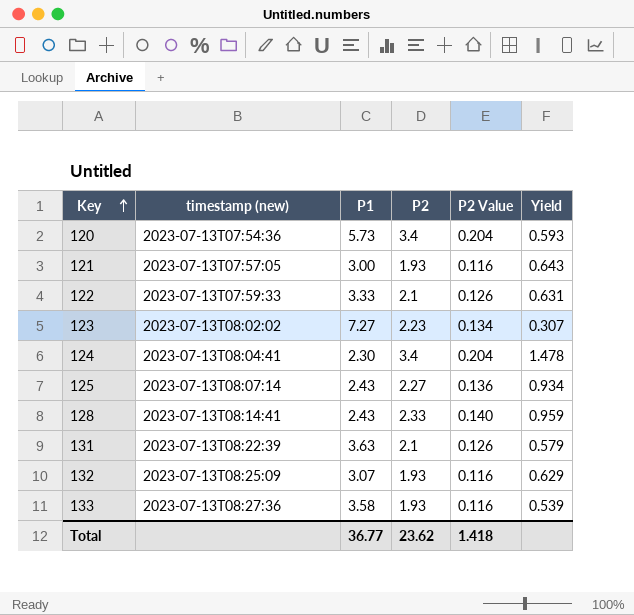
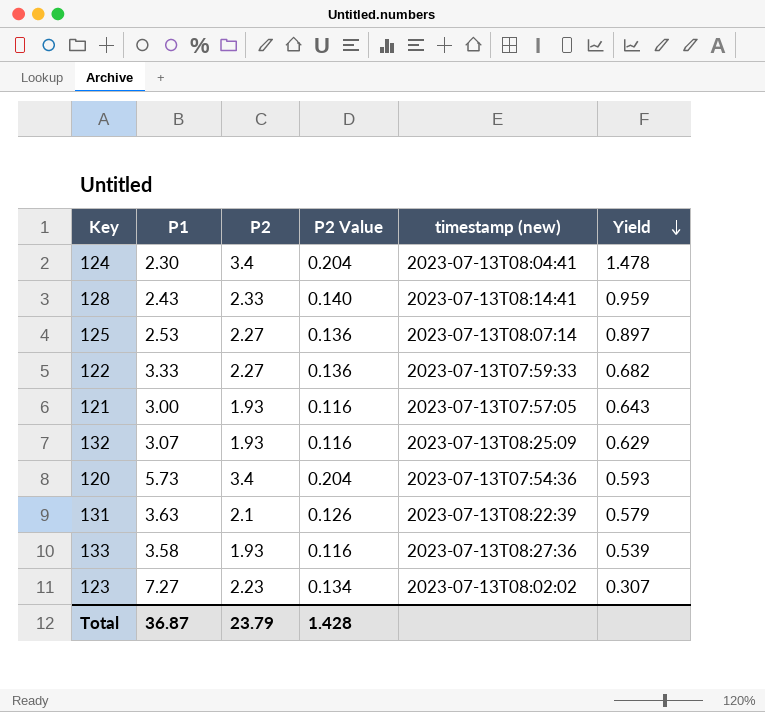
row order: Key ascending -> Yield descending
column timestamp (new) | position: 2 -> 5
125 | P1: 2.43 -> 2.53
125 | Yield: 0.934 -> 0.897
122 | P2: 2.1 -> 2.27
122 | P2 Value: 0.126 -> 0.136
122 | Yield: 0.631 -> 0.682
Total | P1: 36.77 -> 36.87
Total | P2: 23.62 -> 23.79
Total | P2 Value: 1.418 -> 1.428

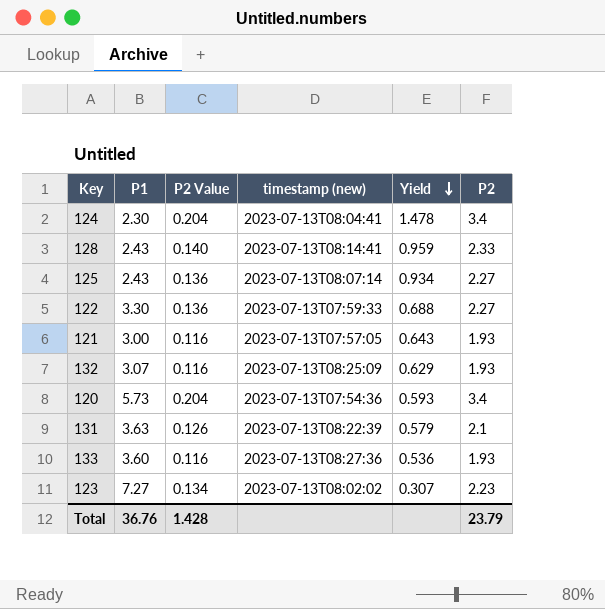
column P2 | position: 3 -> 6
125 | P1: 2.53 -> 2.43
125 | Yield: 0.897 -> 0.934
122 | P1: 3.33 -> 3.30
122 | Yield: 0.682 -> 0.688
133 | P1: 3.58 -> 3.60
133 | Yield: 0.539 -> 0.536
Total | P1: 36.87 -> 36.76

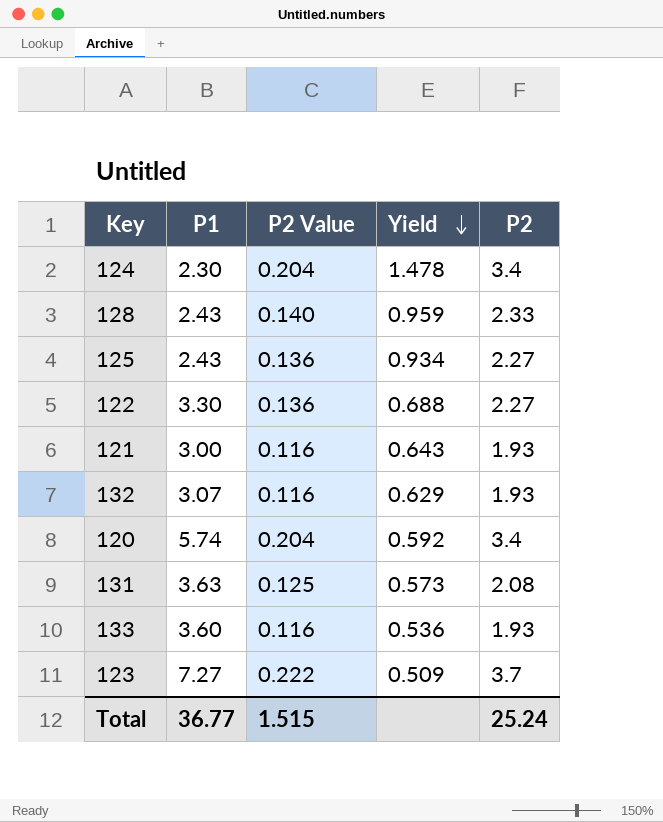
column timestamp (new) | position: 4 -> none
120 | P1: 5.73 -> 5.74
120 | Yield: 0.593 -> 0.592
131 | P2 Value: 0.126 -> 0.125
131 | Yield: 0.579 -> 0.573
131 | P2: 2.1 -> 2.08
123 | P2 Value: 0.134 -> 0.222
123 | Yield: 0.307 -> 0.509
123 | P2: 2.23 -> 3.7
Total | P1: 36.76 -> 36.77
Total | P2 Value: 1.428 -> 1.515
Total | P2: 23.79 -> 25.24

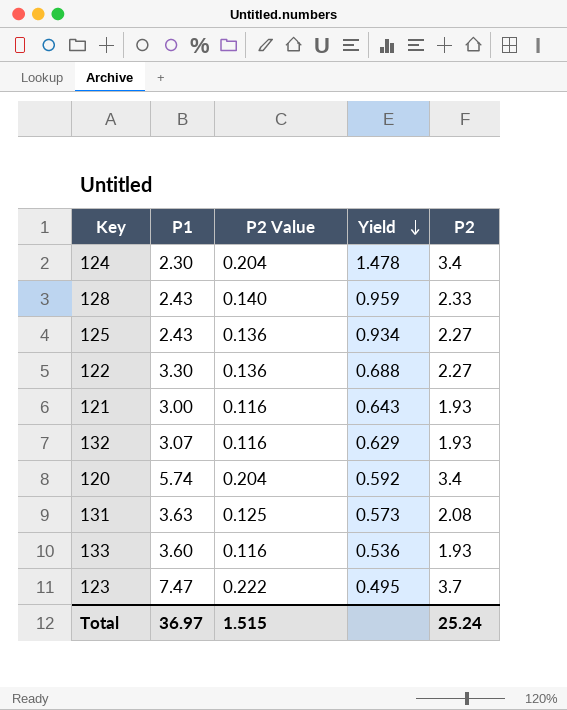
123 | P1: 7.27 -> 7.47
123 | Yield: 0.509 -> 0.495
Total | P1: 36.77 -> 36.97

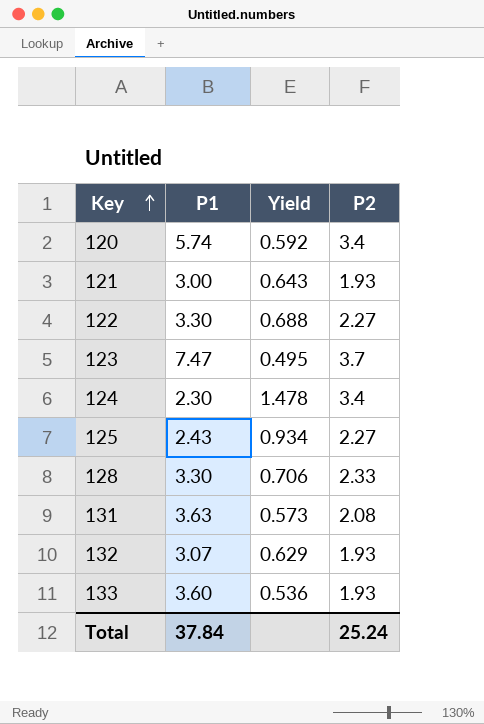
row order: Yield descending -> Key ascending
column P2 Value | formula: [P2] * 0.06 -> none
128 | P1: 2.43 -> 3.30
128 | Yield: 0.959 -> 0.706
Total | P1: 36.97 -> 37.84

